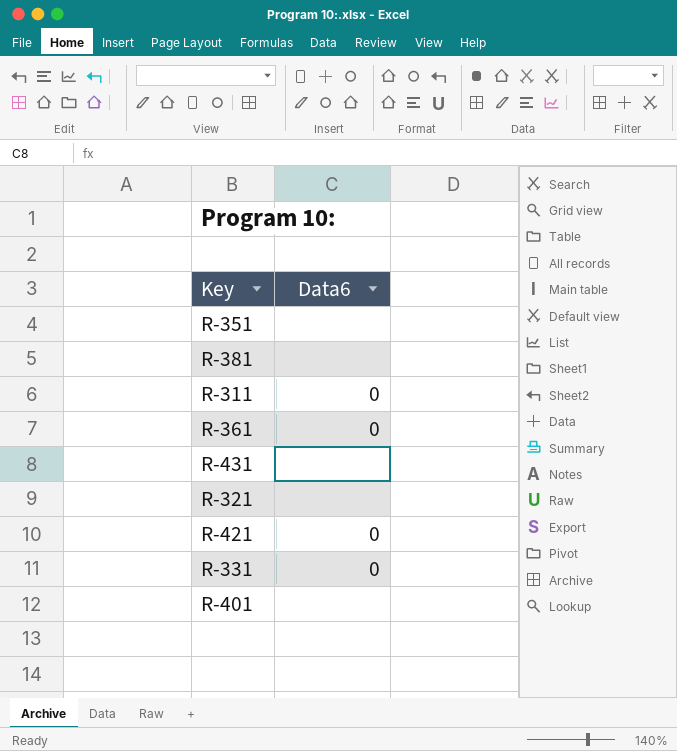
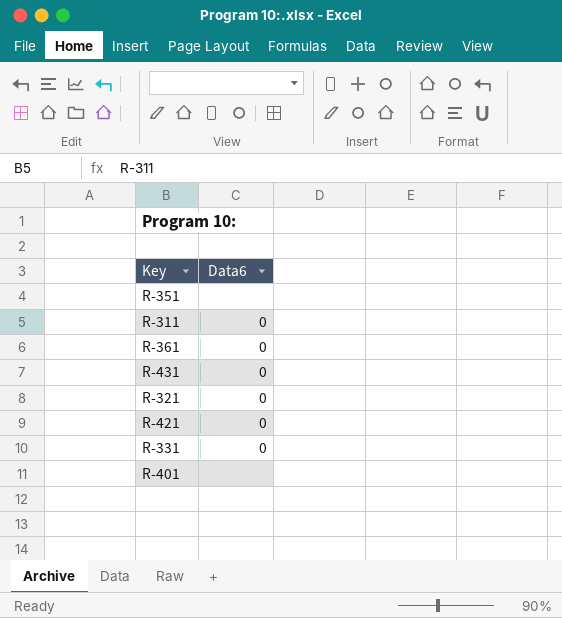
row R-381: none -> none
R-431 | Data6: none -> 0
R-321 | Data6: none -> 0

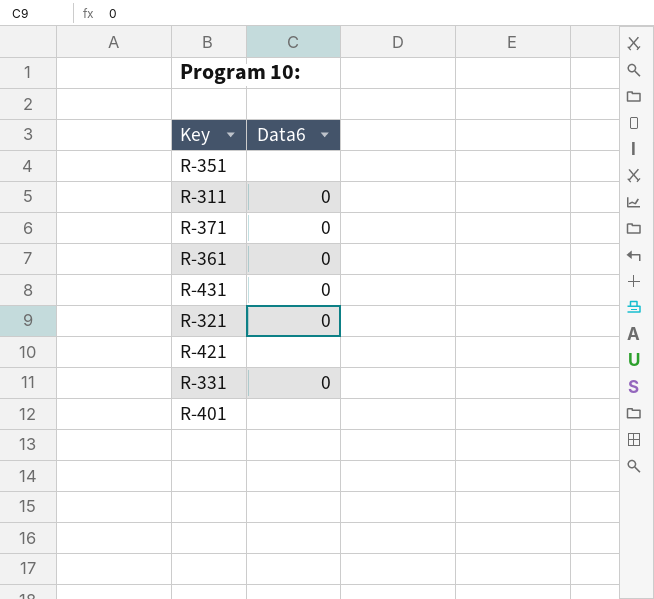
row R-371: none -> 0
R-421 | Data6: 0 -> none

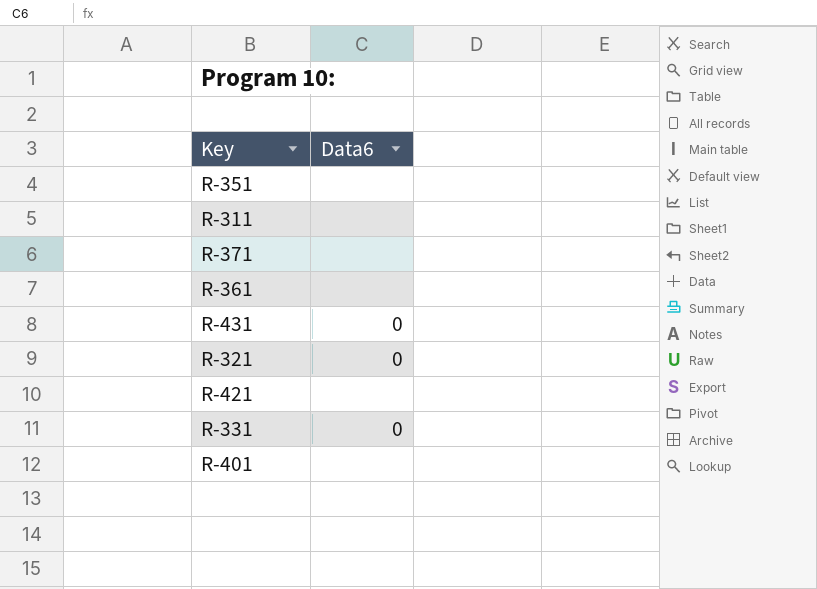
R-311 | Data6: 0 -> none
R-371 | Data6: 0 -> none
R-361 | Data6: 0 -> none

